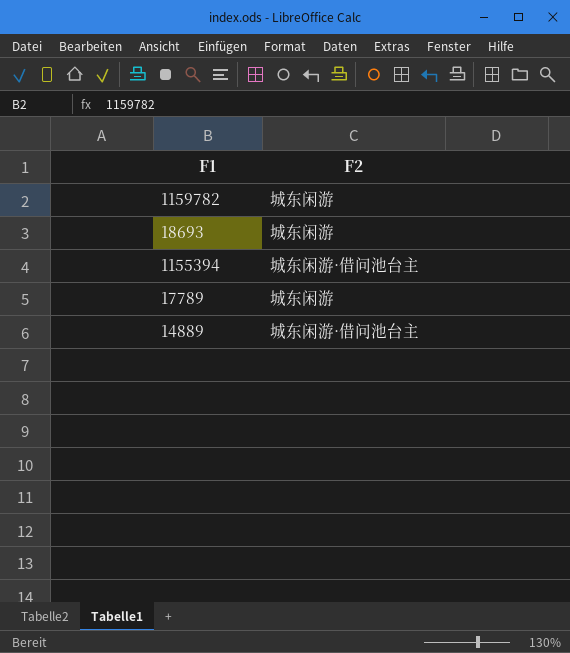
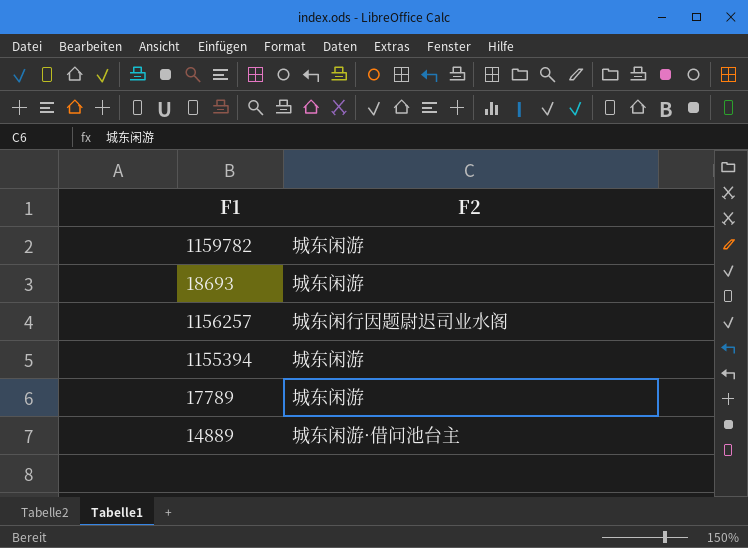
row 1156257: none -> 城东闲行因题尉迟司业水阁
1155394 | F2: 城东闲游·借问池台主 -> 城东闲游

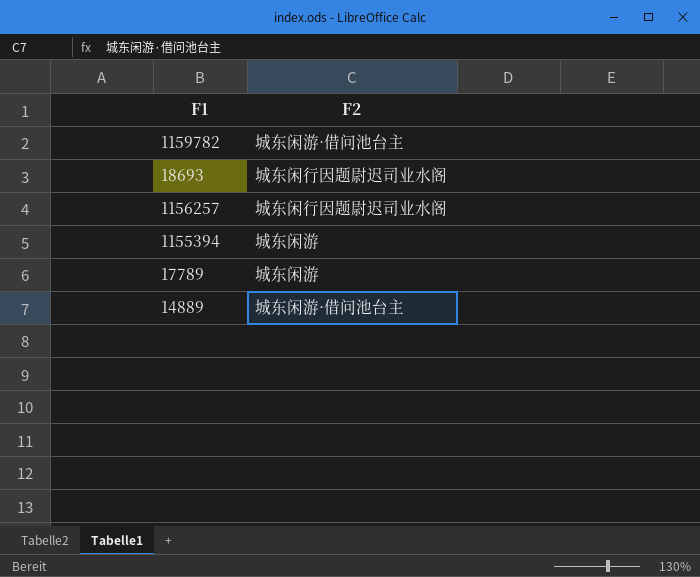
1159782 | F2: 城东闲游 -> 城东闲游·借问池台主
18693 | F2: 城东闲游 -> 城东闲行因题尉迟司业水阁

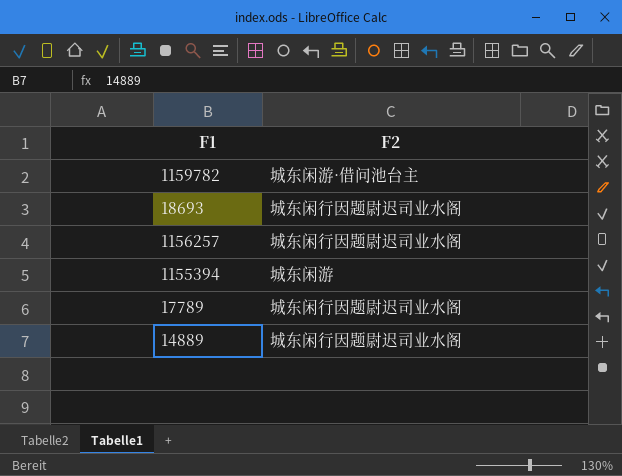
17789 | F2: 城东闲游 -> 城东闲行因题尉迟司业水阁
14889 | F2: 城东闲游·借问池台主 -> 城东闲行因题尉迟司业水阁

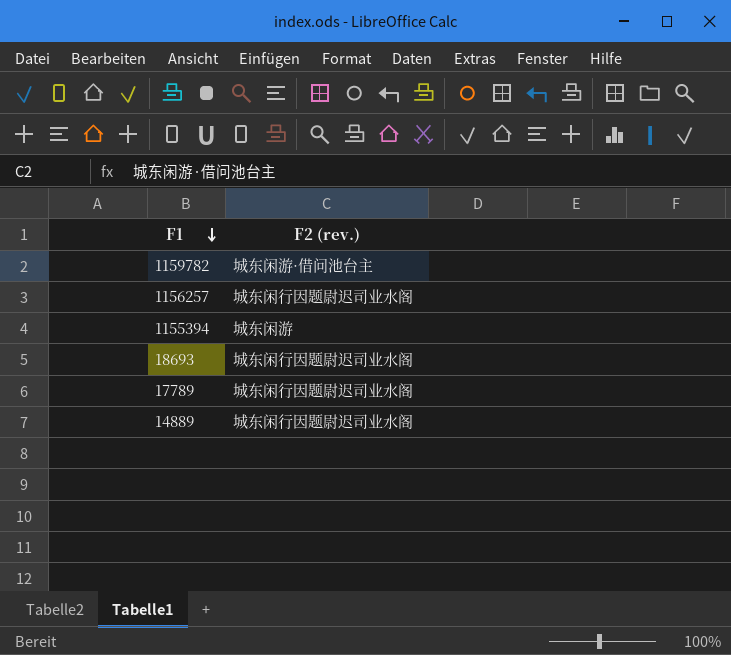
row order: none -> F1 descending
column name: F2 -> F2 (rev.)

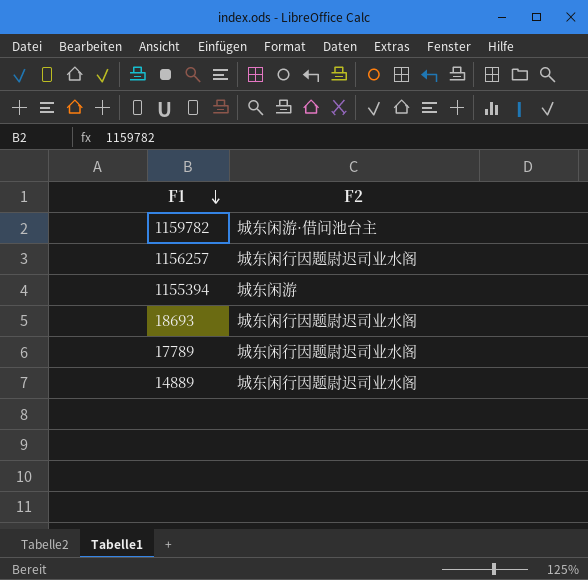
column name: F2 (rev.) -> F2

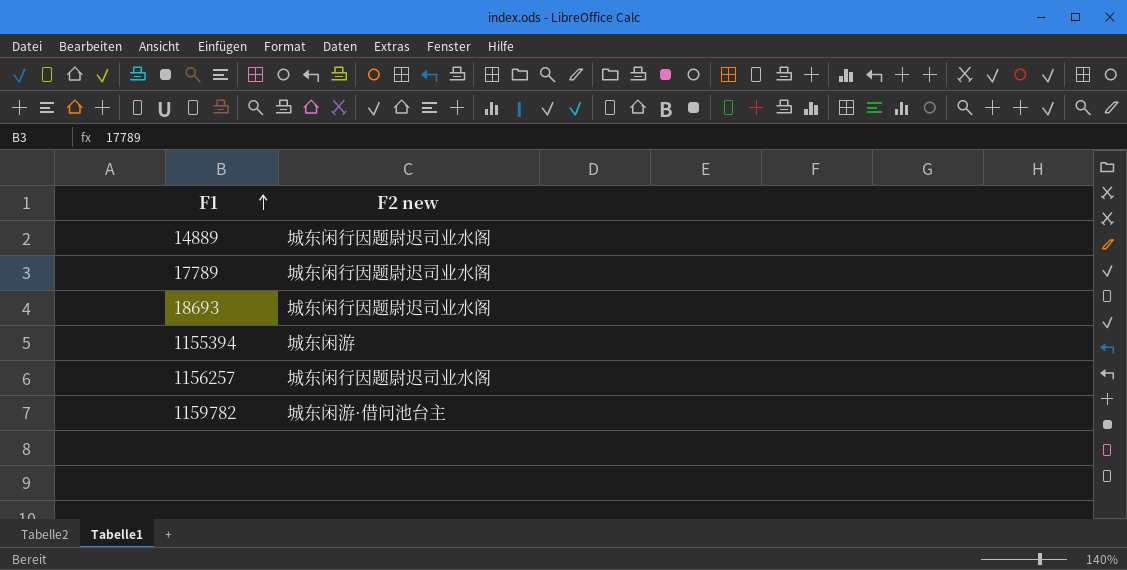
row order: F1 descending -> F1 ascending
column name: F2 -> F2 new

